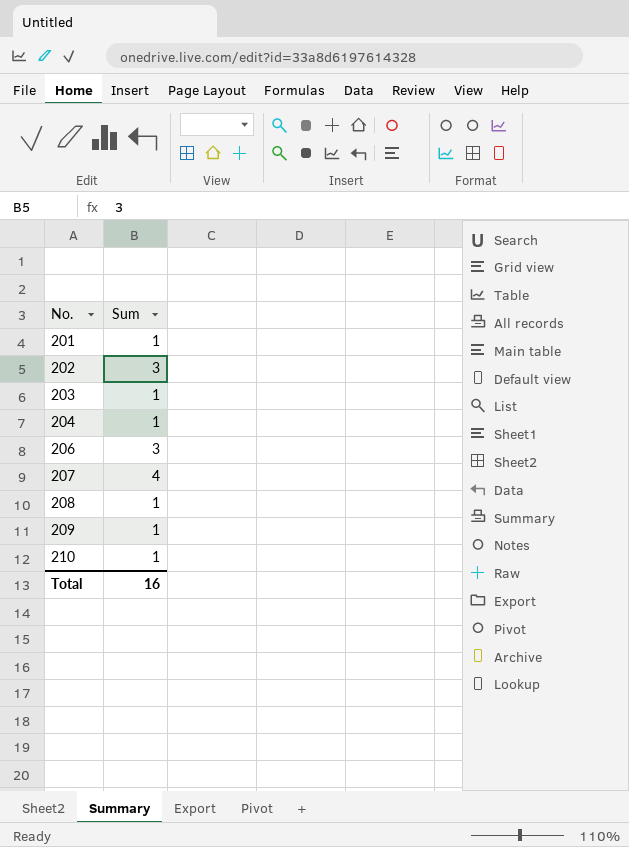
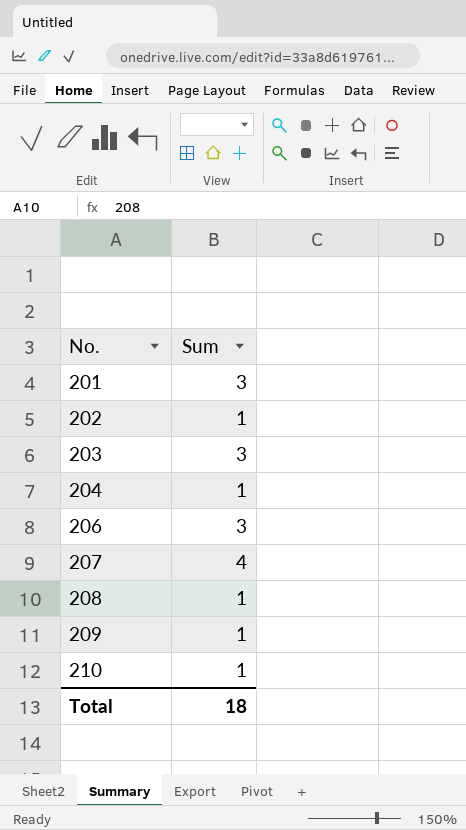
201 | Sum: 1 -> 3
202 | Sum: 3 -> 1
203 | Sum: 1 -> 3
Total | Sum: 16 -> 18

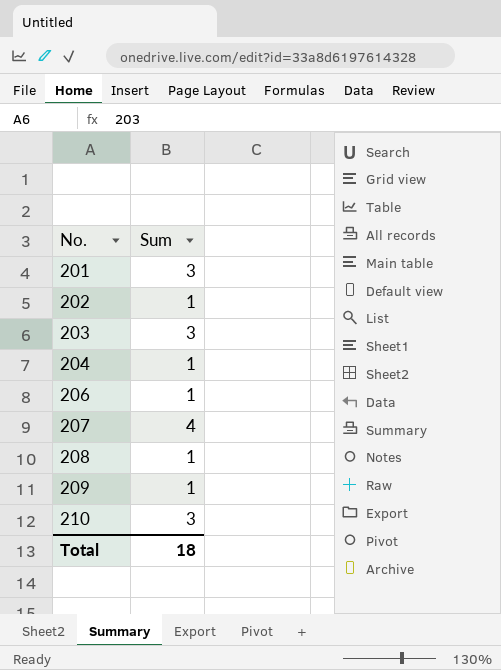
206 | Sum: 3 -> 1
210 | Sum: 1 -> 3

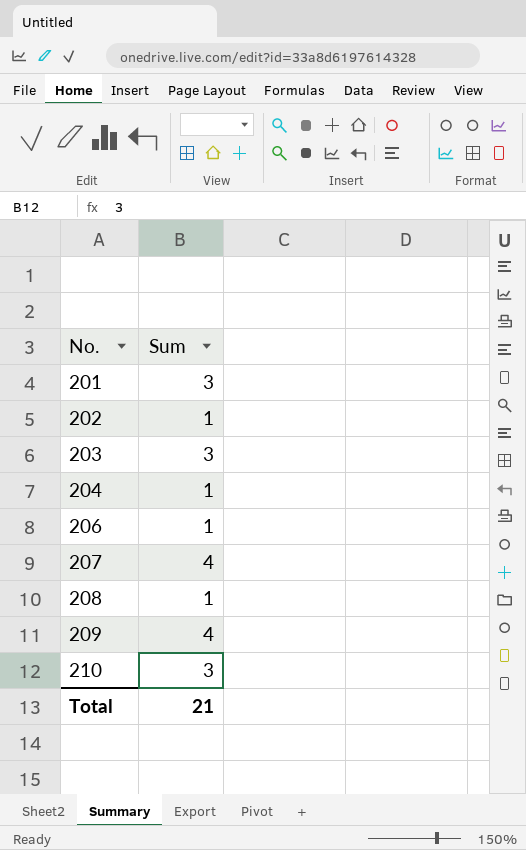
209 | Sum: 1 -> 4
Total | Sum: 18 -> 21

